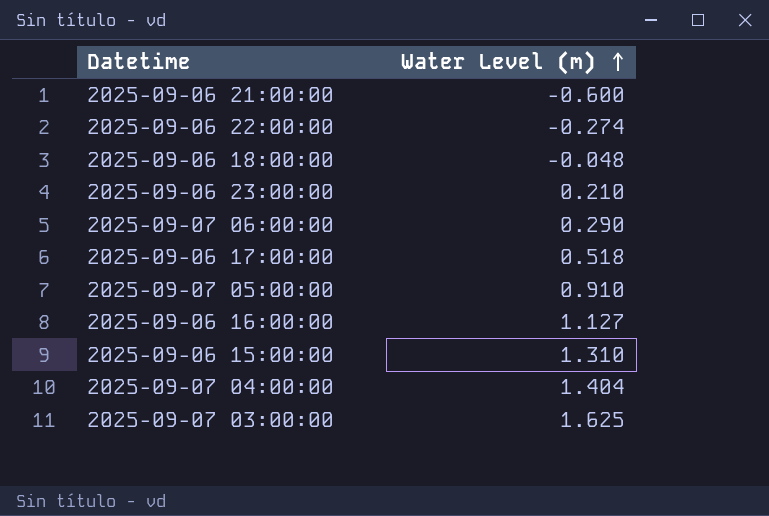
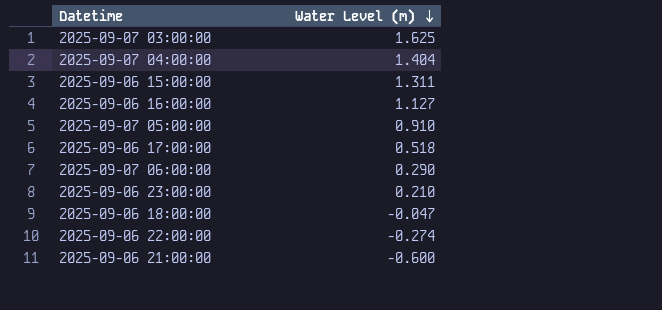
row order: Water Level (m) ascending -> Water Level (m) descending
2025-09-06 15:00:00 | Water Level (m): 1.310 -> 1.311
2025-09-06 18:00:00 | Water Level (m): -0.048 -> -0.047

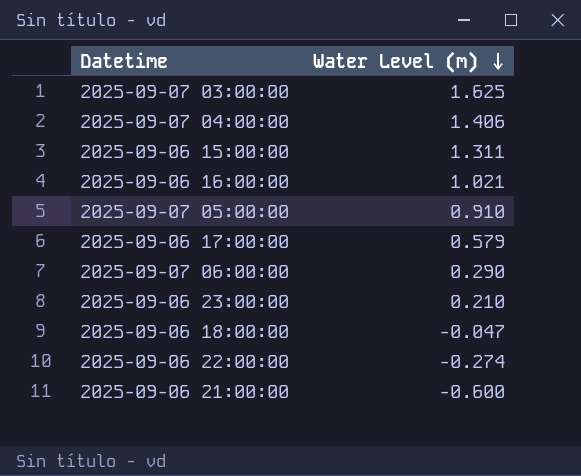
2025-09-07 04:00:00 | Water Level (m): 1.404 -> 1.406
2025-09-06 16:00:00 | Water Level (m): 1.127 -> 1.021
2025-09-06 17:00:00 | Water Level (m): 0.518 -> 0.579

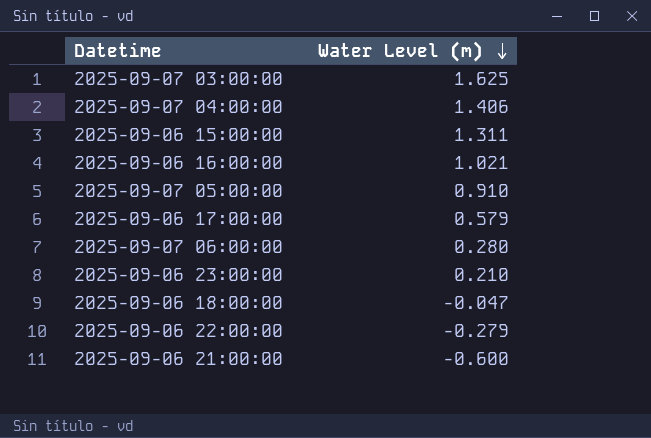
2025-09-07 06:00:00 | Water Level (m): 0.290 -> 0.280
2025-09-06 22:00:00 | Water Level (m): -0.274 -> -0.279

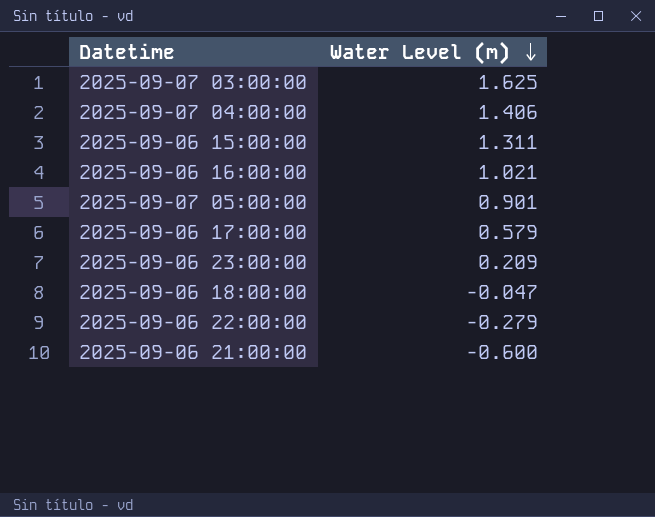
row 2025-09-07 06:00:00: 0.280 -> none
2025-09-07 05:00:00 | Water Level (m): 0.910 -> 0.901
2025-09-06 23:00:00 | Water Level (m): 0.210 -> 0.209

